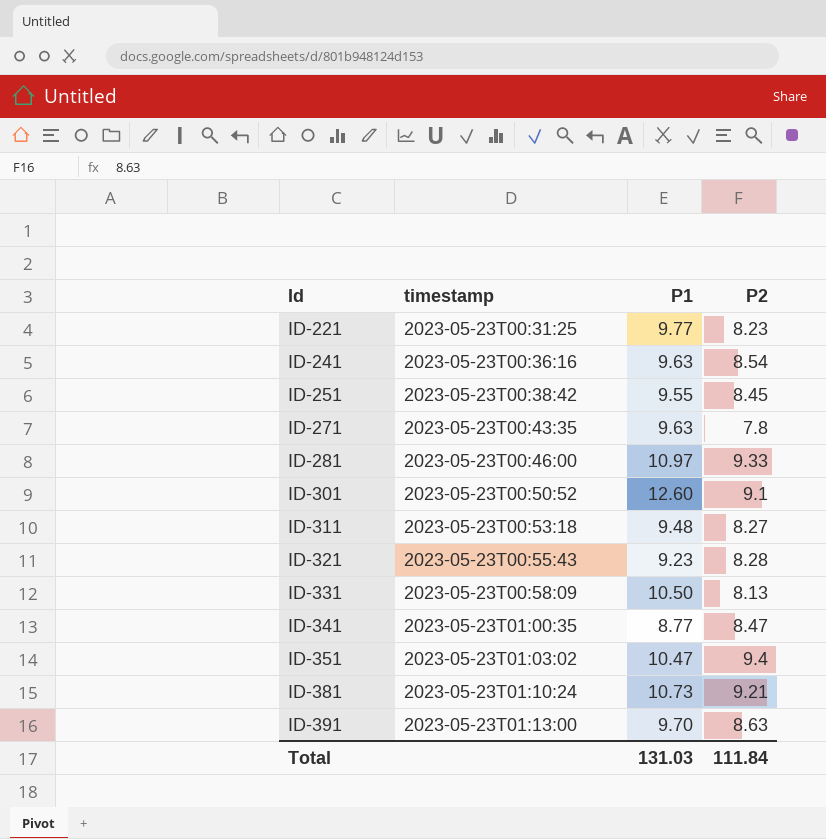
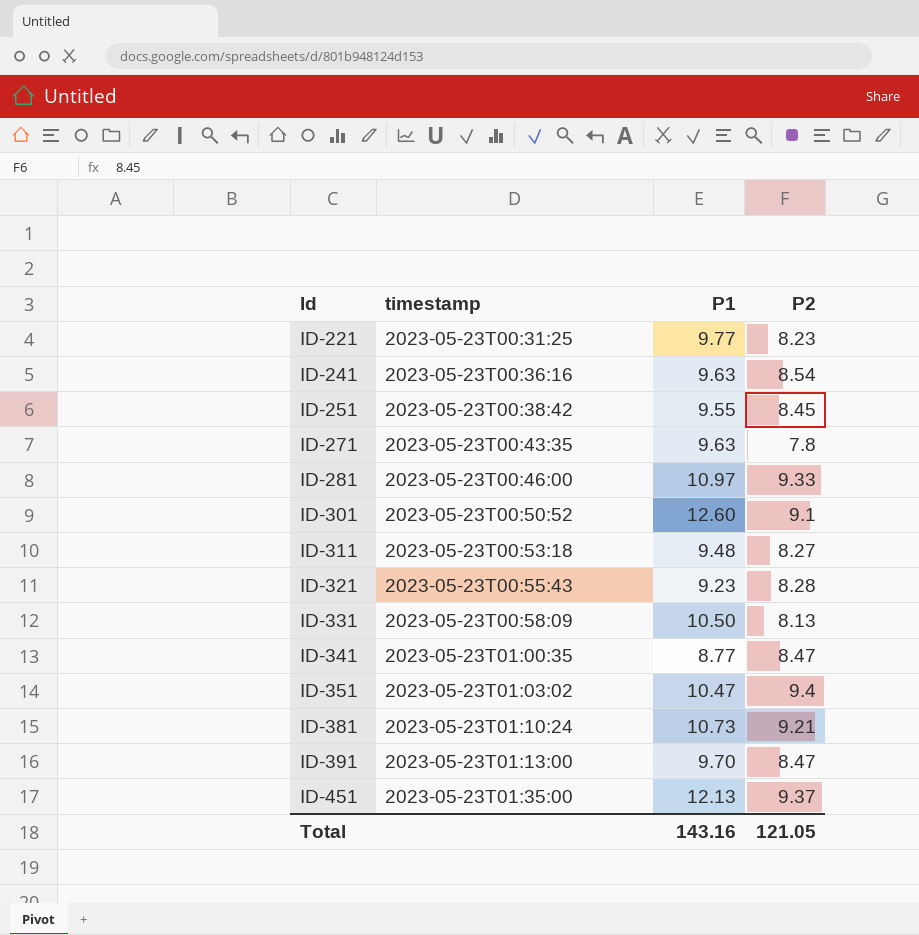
ID-391 | P2: 8.63 -> 8.47
row ID-451: none -> 2023-05-23T01:35:00 | 12.13 | 9.37
Total | P1: 131.03 -> 143.16
Total | P2: 111.84 -> 121.05

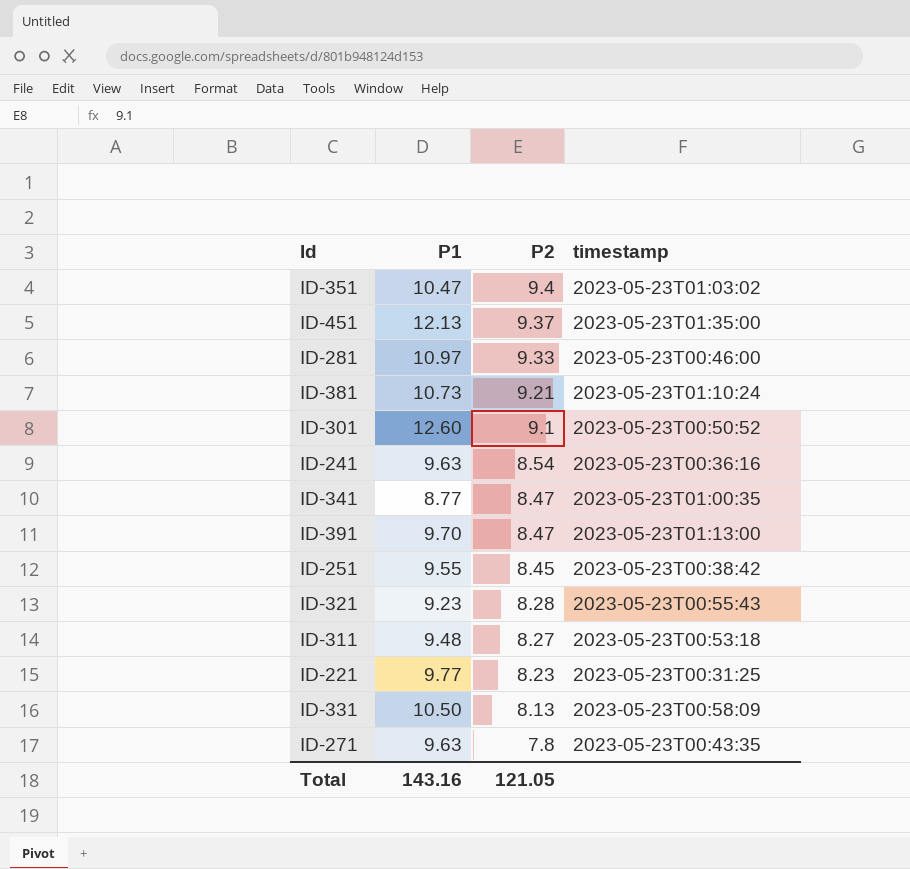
row order: Id ascending -> P2 descending
column timestamp | position: 2 -> 4

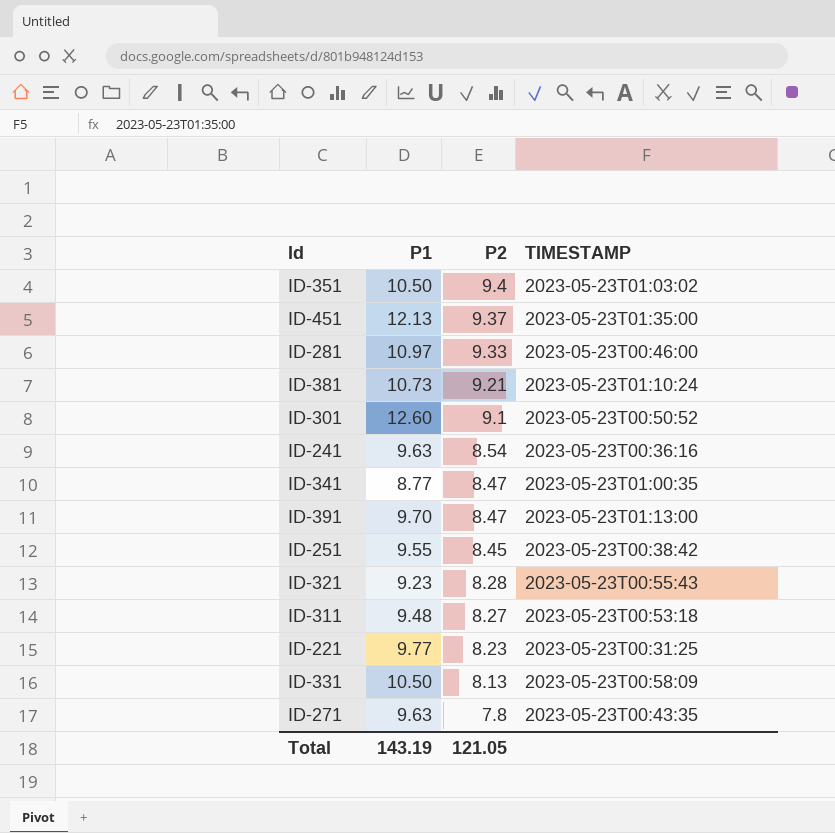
column name: timestamp -> TIMESTAMP
ID-351 | P1: 10.47 -> 10.50
Total | P1: 143.16 -> 143.19

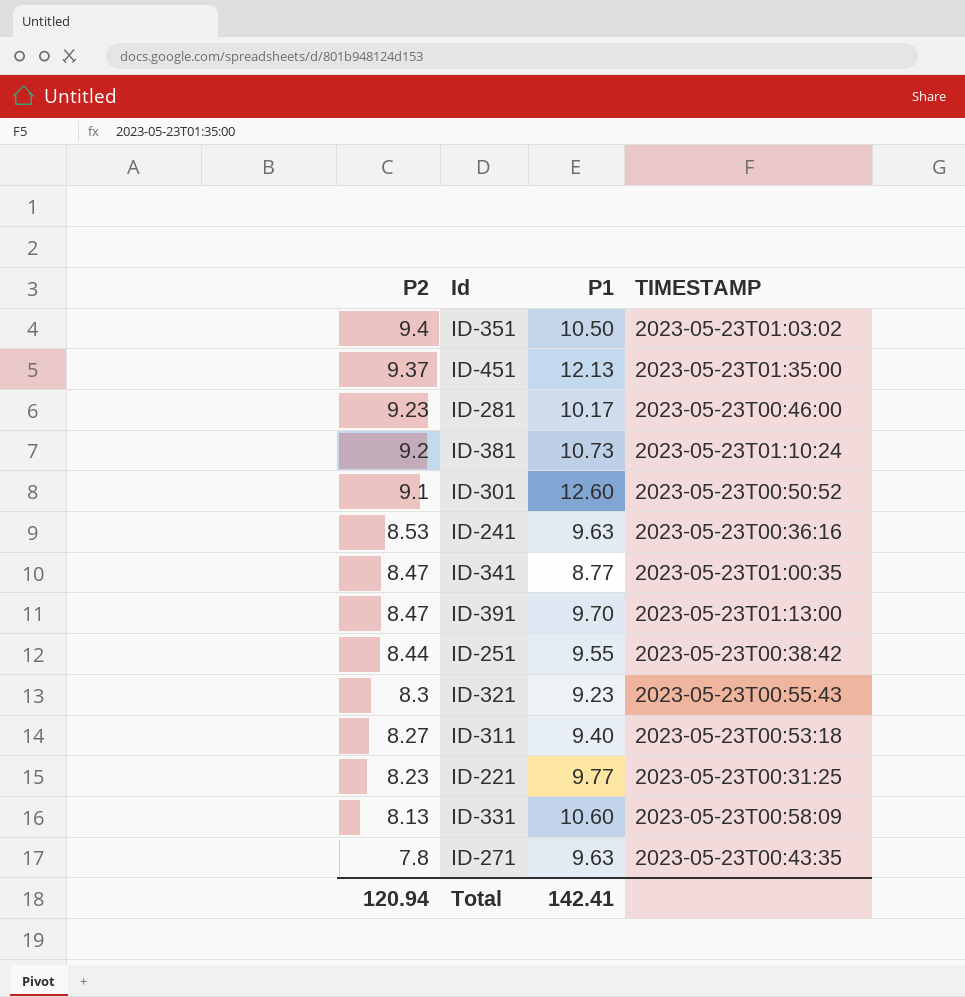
column P2 | position: 3 -> 1
ID-281 | P2: 9.33 -> 9.23
ID-281 | P1: 10.97 -> 10.17
ID-381 | P2: 9.21 -> 9.2
ID-241 | P2: 8.54 -> 8.53
ID-251 | P2: 8.45 -> 8.44
ID-321 | P2: 8.28 -> 8.3
ID-311 | P1: 9.48 -> 9.40
ID-331 | P1: 10.50 -> 10.60
Total | P2: 121.05 -> 120.94
Total | P1: 143.19 -> 142.41

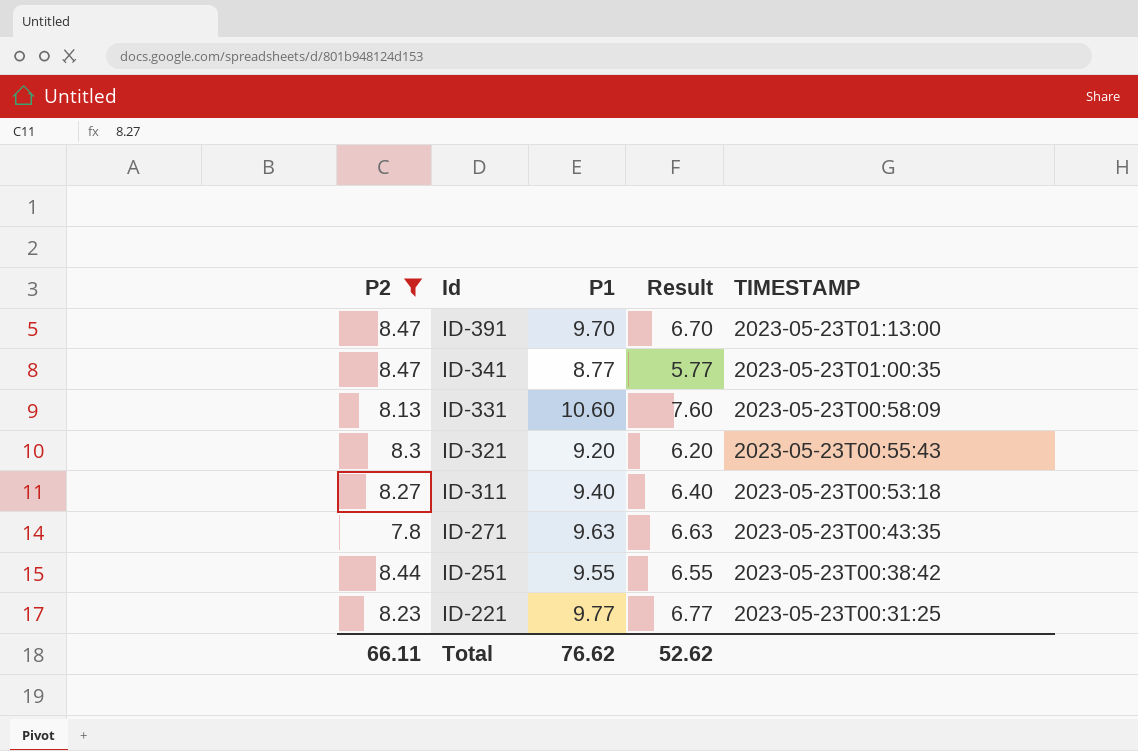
filter: none -> P2 <= 8.47
row order: P2 descending -> Id descending
column Result | formula: none -> [P1] - 3
ID-321 | P1: 9.23 -> 9.20
Total | P2: 120.94 -> 66.11
Total | P1: 142.41 -> 76.62

